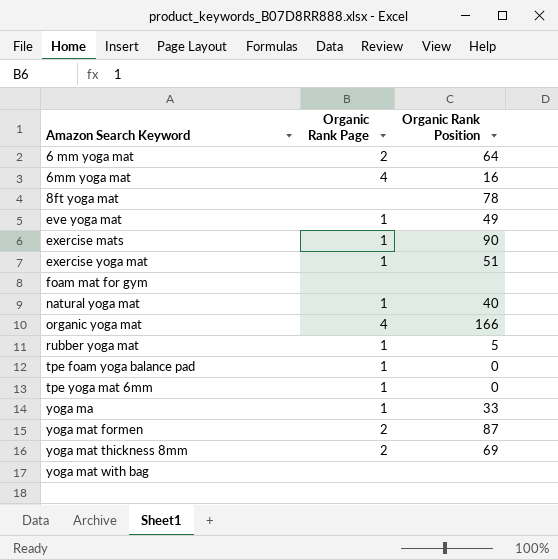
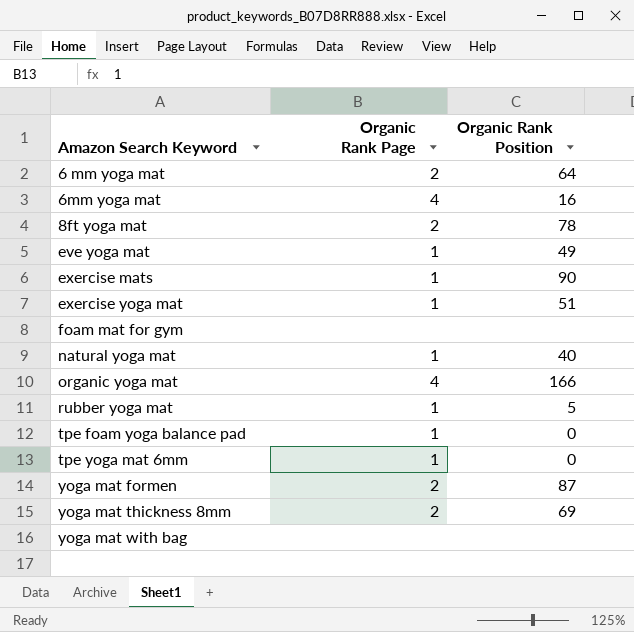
row yoga ma: 1 | 33 -> none
8ft yoga mat | Organic Rank Page: none -> 2

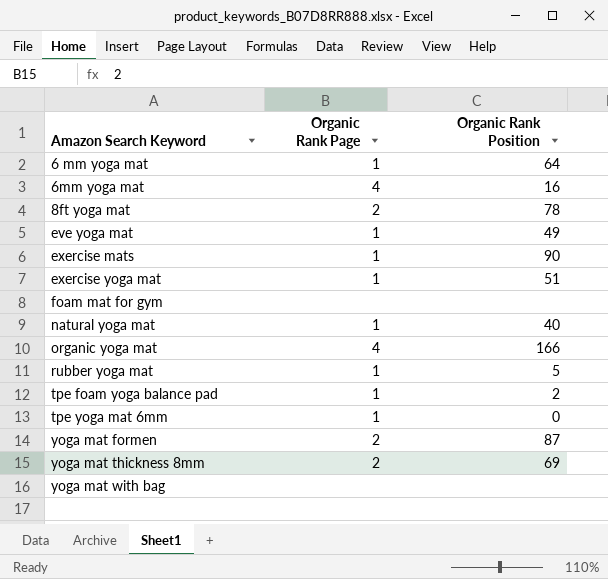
6 mm yoga mat | Organic Rank Page: 2 -> 1
tpe foam yoga balance pad | Organic Rank Position: 0 -> 2

